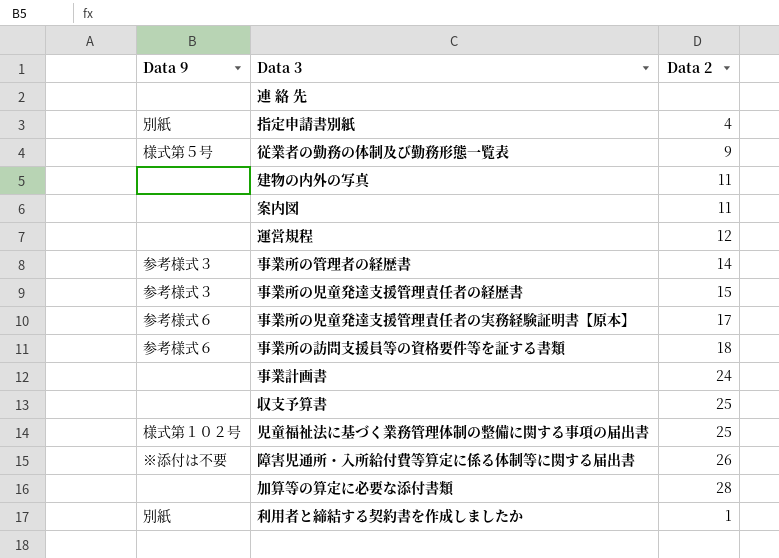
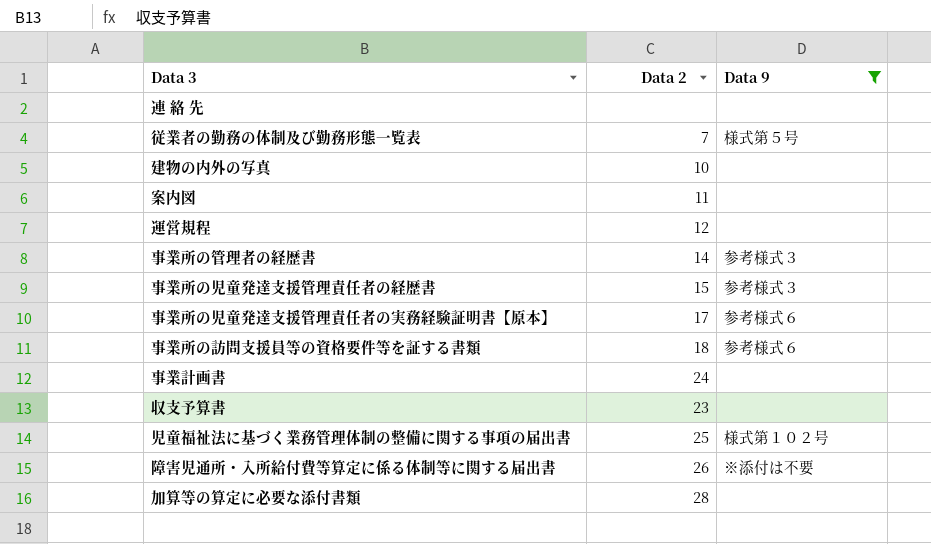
filter: none -> Data 9 != 別紙
column Data 9 | position: 1 -> 3
従業者の勤務の体制及び勤務形態一覧表 | Data 2: 9 -> 7
建物の内外の写真 | Data 2: 11 -> 10
収支予算書 | Data 2: 25 -> 23

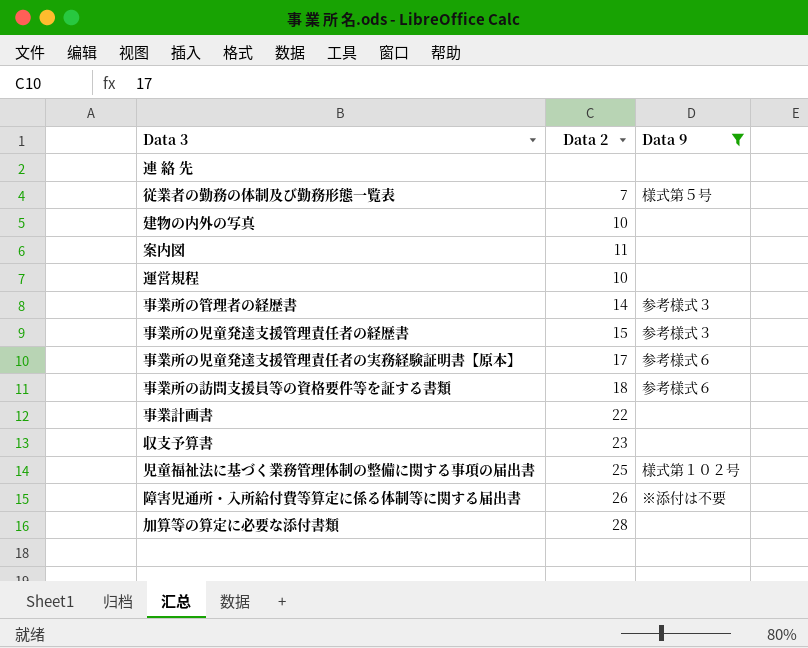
運営規程 | Data 2: 12 -> 10
事業計画書 | Data 2: 24 -> 22

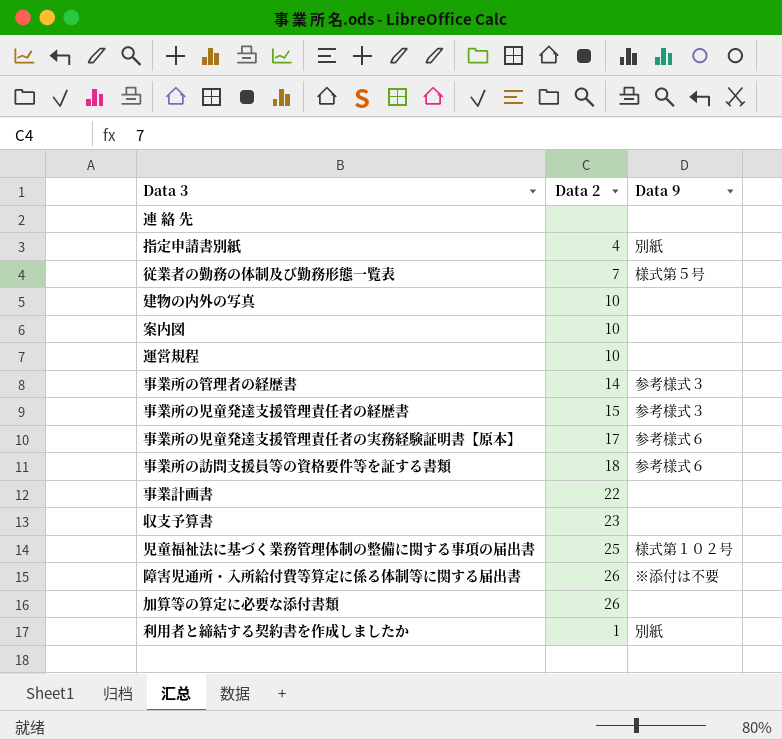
filter: Data 9 != 別紙 -> none
案内図 | Data 2: 11 -> 10
加算等の算定に必要な添付書類 | Data 2: 28 -> 26

